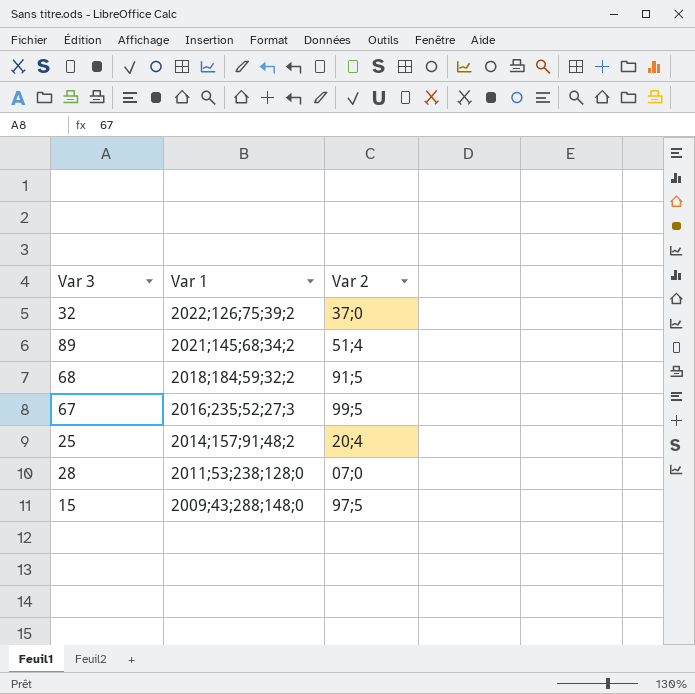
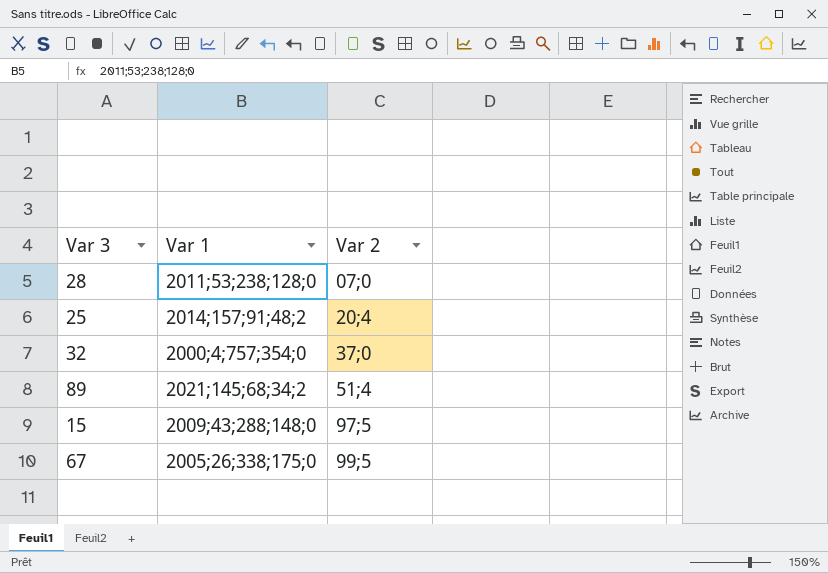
row order: Var 1 descending -> Var 2 ascending
row 68: 2018;184;59;32;2 | 91;5 -> none
32 | Var 1: 2022;126;75;39;2 -> 2000;4;757;354;0
67 | Var 1: 2016;235;52;27;3 -> 2005;26;338;175;0

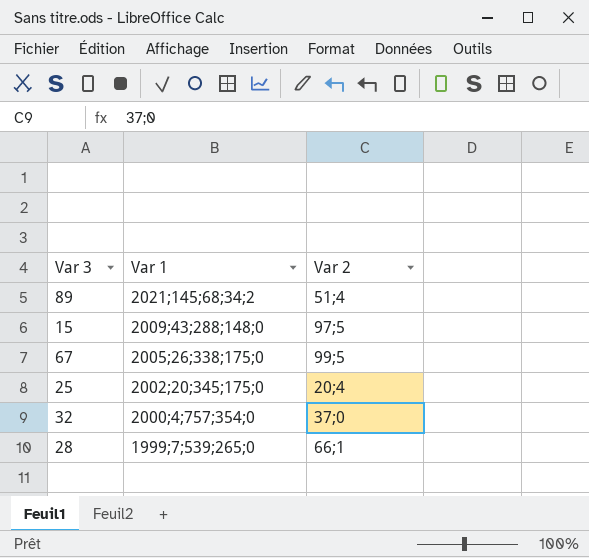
row order: Var 2 ascending -> Var 1 descending
25 | Var 1: 2014;157;91;48;2 -> 2002;20;345;175;0
28 | Var 1: 2011;53;238;128;0 -> 1999;7;539;265;0
28 | Var 2: 07;0 -> 66;1

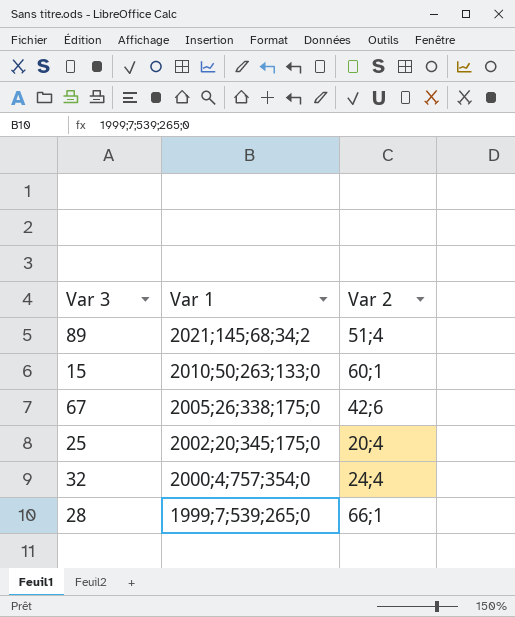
15 | Var 1: 2009;43;288;148;0 -> 2010;50;263;133;0
15 | Var 2: 97;5 -> 60;1
67 | Var 2: 99;5 -> 42;6
32 | Var 2: 37;0 -> 24;4

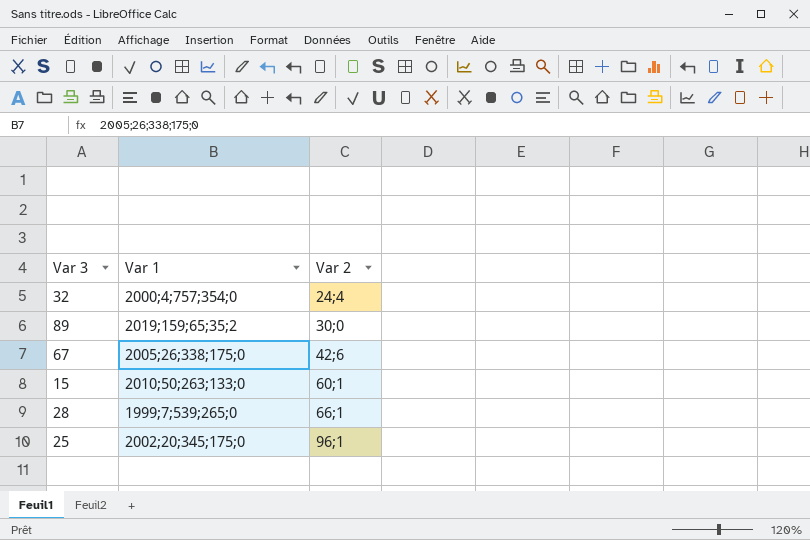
row order: Var 1 descending -> Var 2 ascending
89 | Var 1: 2021;145;68;34;2 -> 2019;159;65;35;2
89 | Var 2: 51;4 -> 30;0
25 | Var 2: 20;4 -> 96;1

